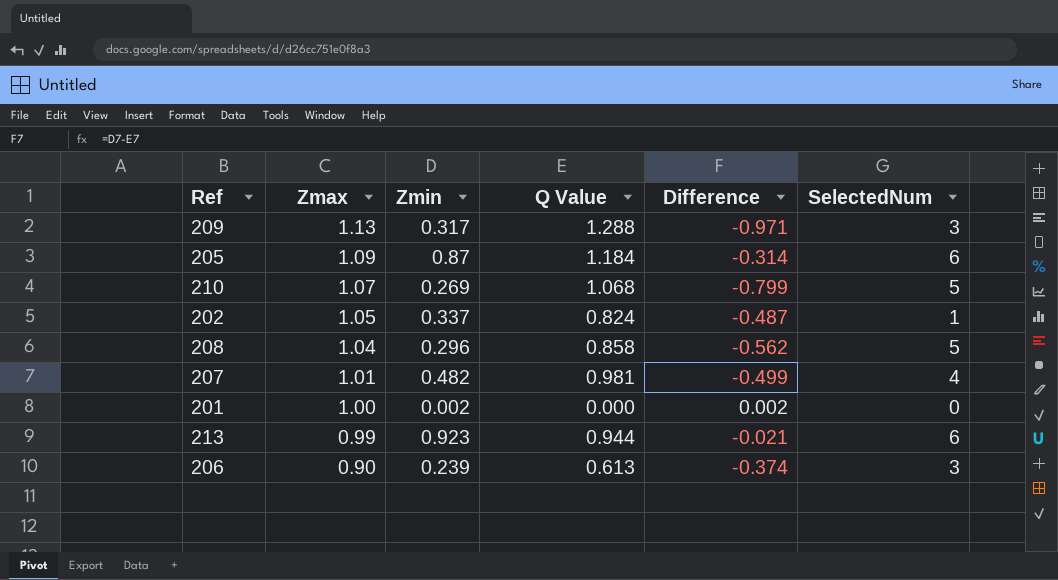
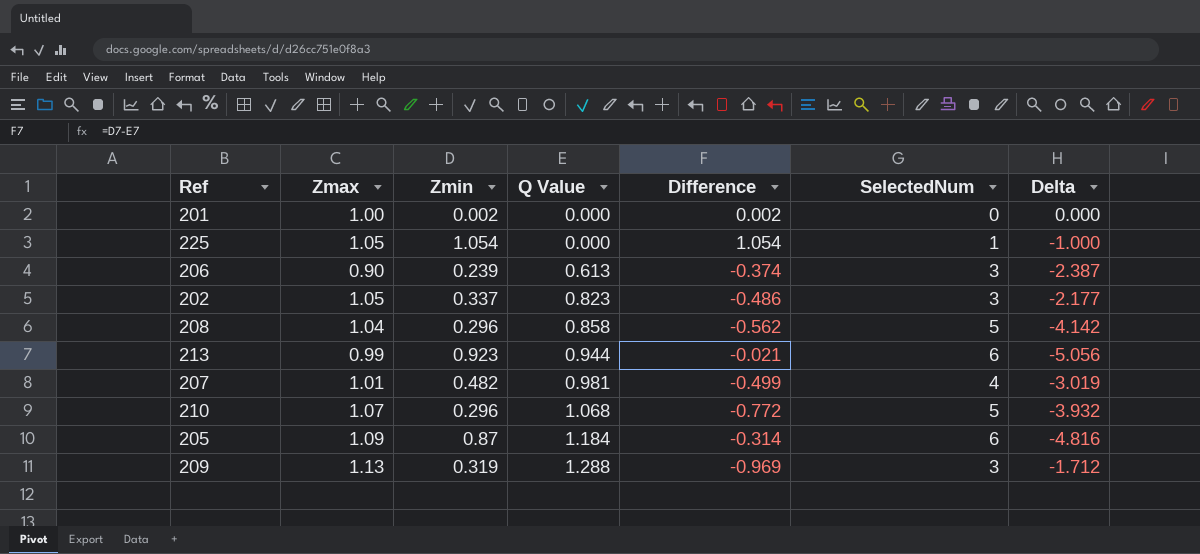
row order: Zmax descending -> Q Value ascending
column Delta | formula: none -> [Q Value] - [SelectedNum]
row 225: none -> 1.05 | 1.054 | 0.000 | 1.054 | 1 | -1.000
202 | Q Value: 0.824 -> 0.823
202 | Difference: -0.487 -> -0.486
202 | SelectedNum: 1 -> 3
210 | Zmin: 0.269 -> 0.296
210 | Difference: -0.799 -> -0.772
209 | Zmin: 0.317 -> 0.319
209 | Difference: -0.971 -> -0.969

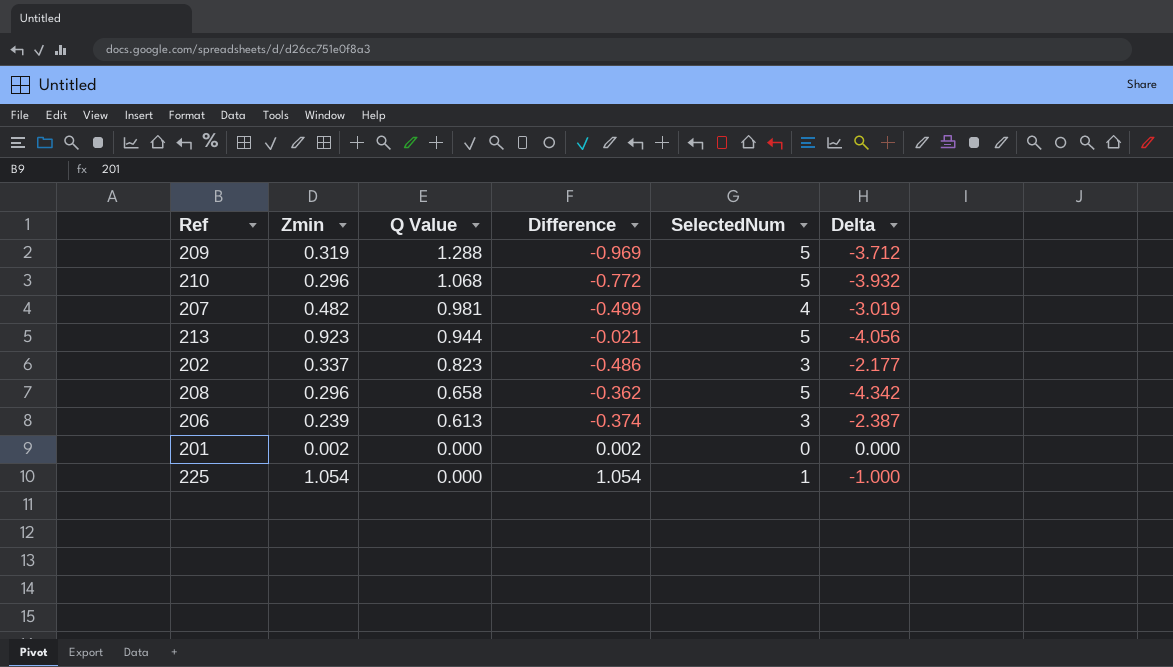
row order: Q Value ascending -> Q Value descending
column Zmax | position: 2 -> none
row 205: 1.09 | 0.87 | 1.184 | -0.314 | 6 | -4.816 -> none
209 | SelectedNum: 3 -> 5
209 | Delta: -1.712 -> -3.712
213 | SelectedNum: 6 -> 5
213 | Delta: -5.056 -> -4.056
208 | Q Value: 0.858 -> 0.658
208 | Difference: -0.562 -> -0.362
208 | Delta: -4.142 -> -4.342

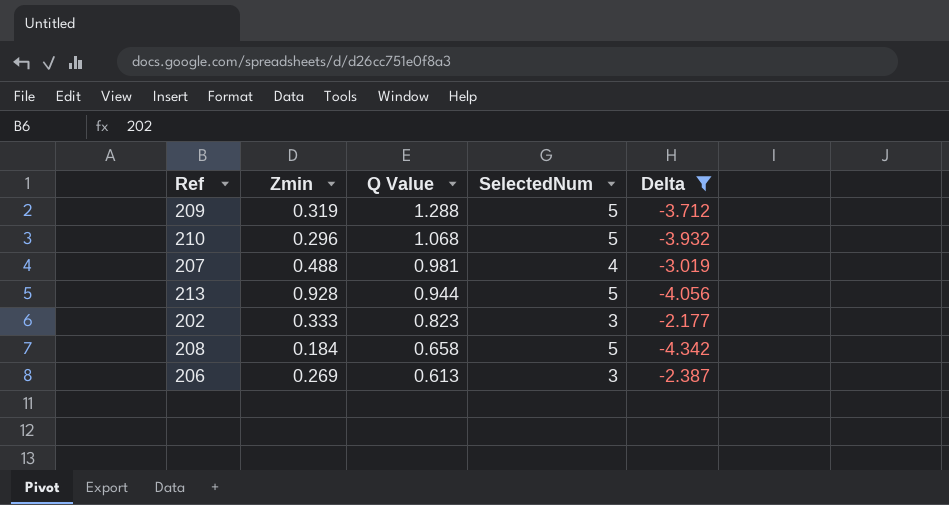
filter: none -> Delta <= -2.177
column Difference | formula: [Zmin] - [Q Value] -> none
207 | Zmin: 0.482 -> 0.488
213 | Zmin: 0.923 -> 0.928
202 | Zmin: 0.337 -> 0.333
208 | Zmin: 0.296 -> 0.184
206 | Zmin: 0.239 -> 0.269

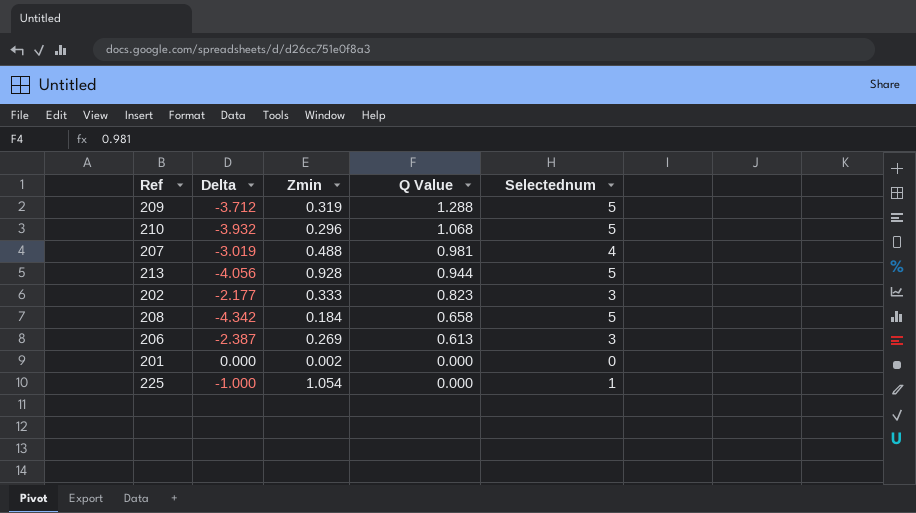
filter: Delta <= -2.177 -> none
column Delta | position: 5 -> 2
column name: SelectedNum -> Selectednum

